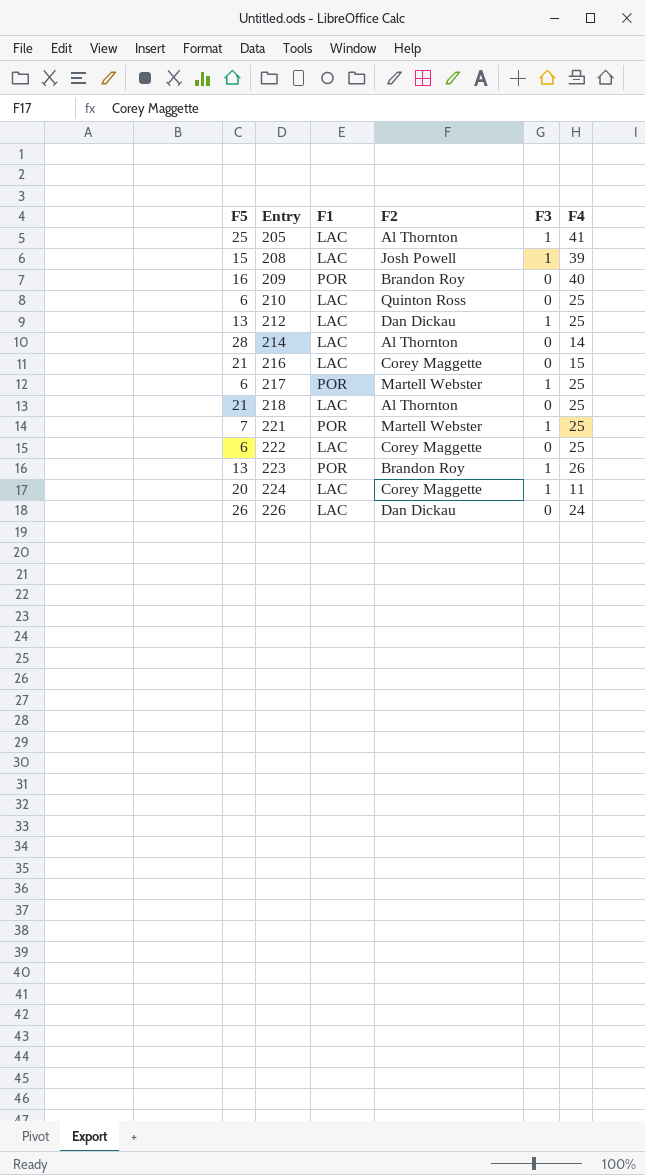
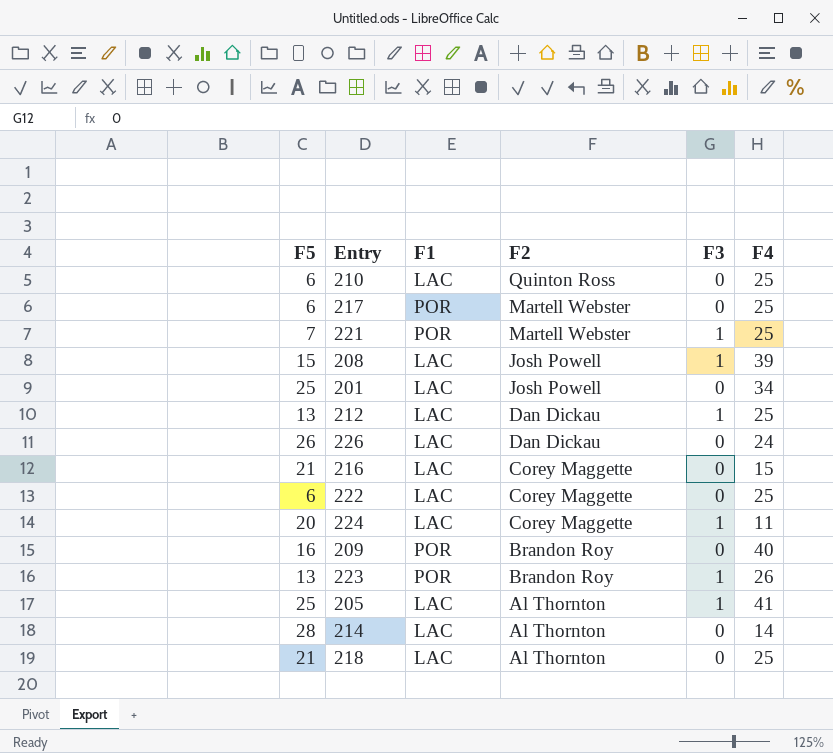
row order: Entry ascending -> F2 descending
217 | F3: 1 -> 0
row 201: none -> 25 | LAC | Josh Powell | 0 | 34

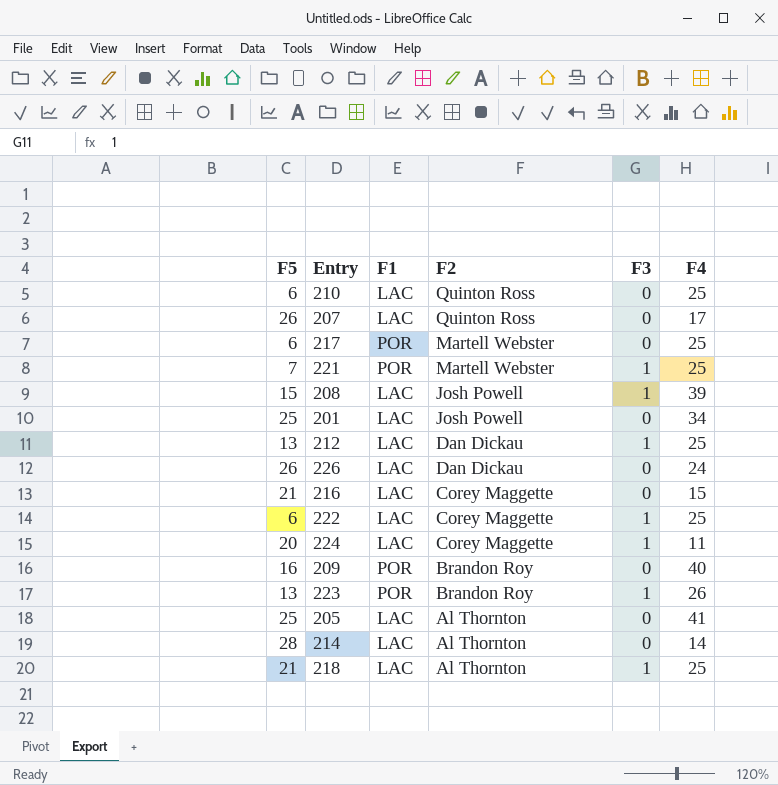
row 207: none -> 26 | LAC | Quinton Ross | 0 | 17
222 | F3: 0 -> 1
205 | F3: 1 -> 0
218 | F3: 0 -> 1

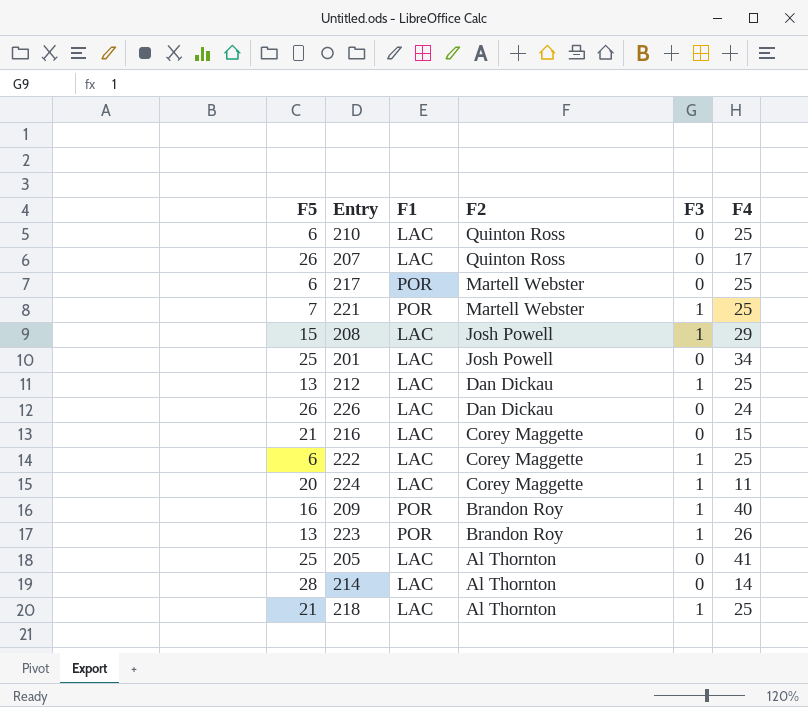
208 | F4: 39 -> 29
209 | F3: 0 -> 1

